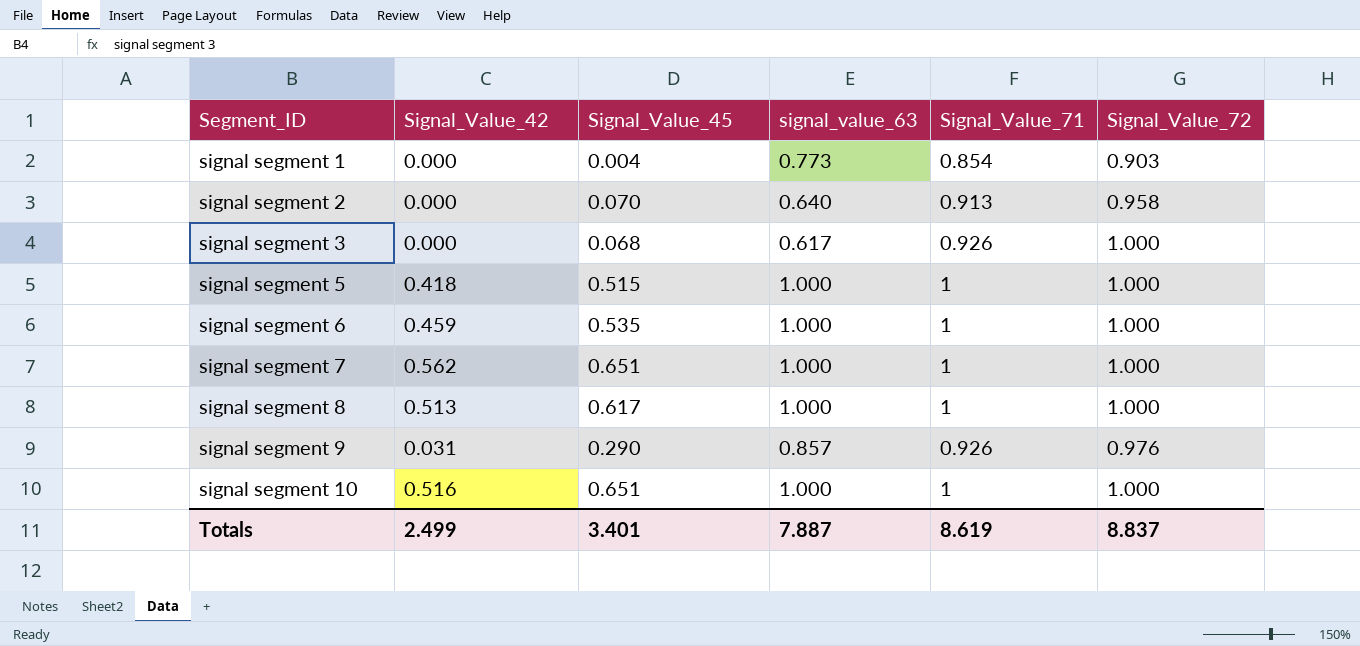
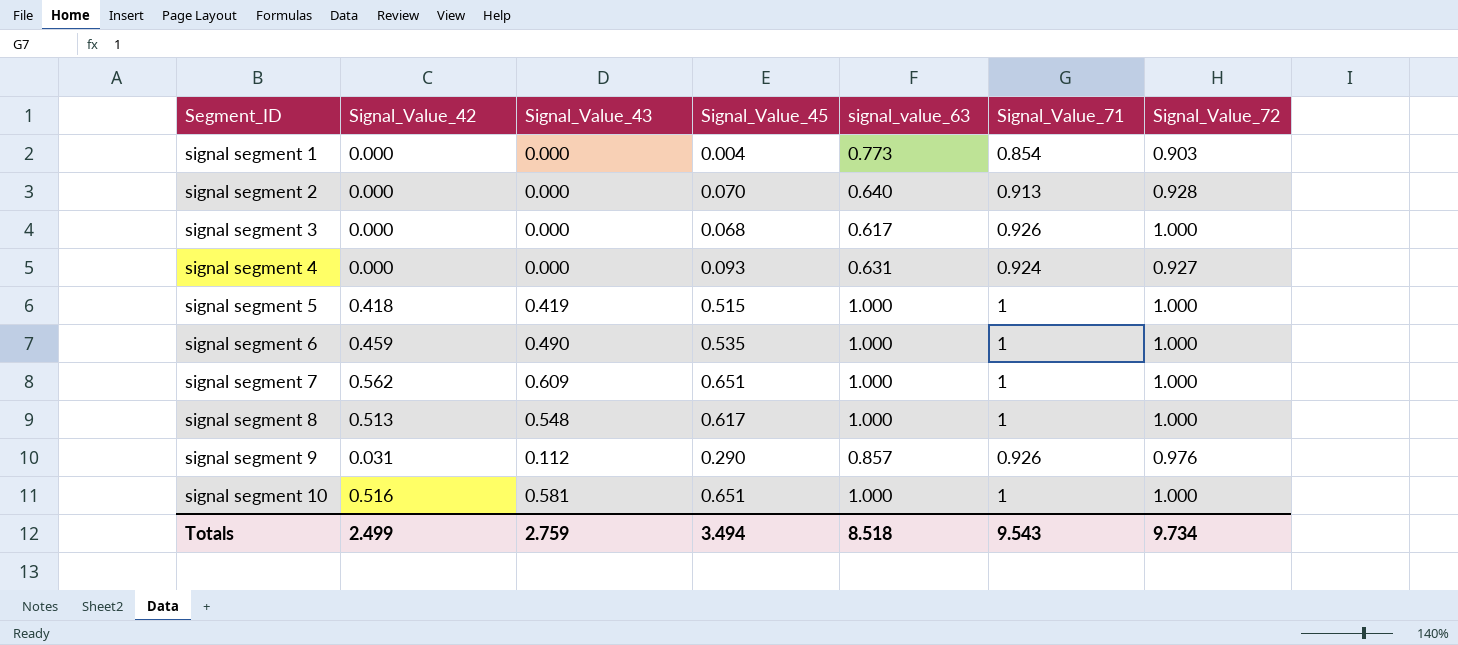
column Signal_Value_43 | position: none -> 3
signal segment 2 | Signal_Value_72: 0.958 -> 0.928
row signal segment 4: none -> 0.000 | 0.000 | 0.093 | 0.631 | 0.924 | 0.927
Totals | Signal_Value_45: 3.401 -> 3.494
Totals | signal_value_63: 7.887 -> 8.518
Totals | Signal_Value_71: 8.619 -> 9.543
Totals | Signal_Value_72: 8.837 -> 9.734

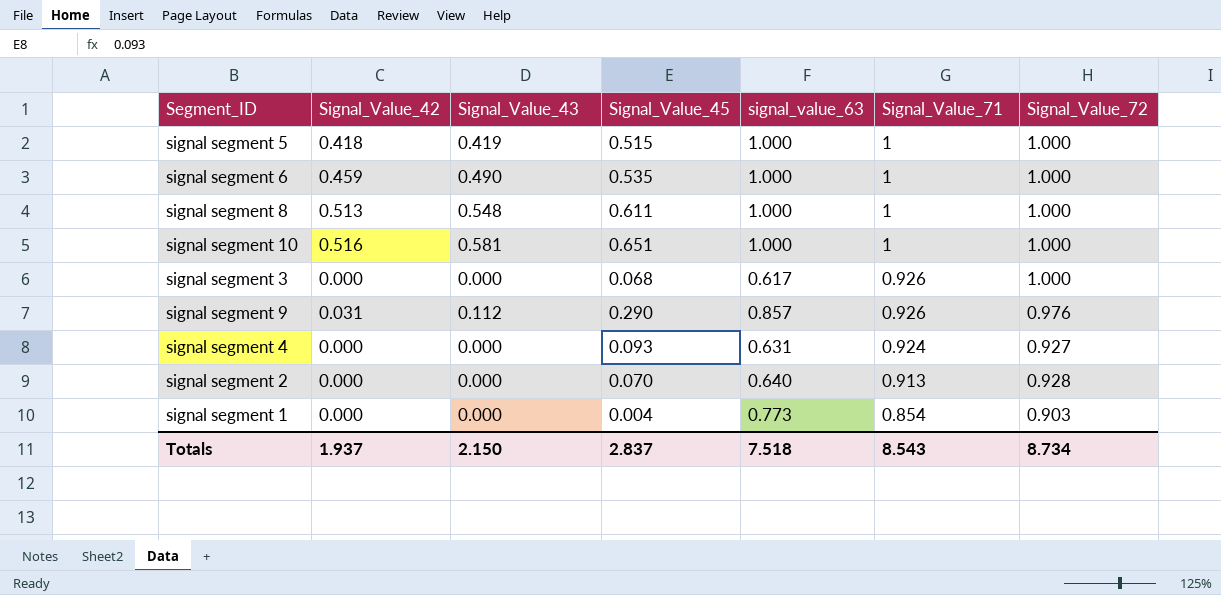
row order: Segment_ID ascending -> Signal_Value_71 descending
row signal segment 7: 0.562 | 0.609 | 0.651 | 1.000 | 1 | 1.000 -> none
signal segment 8 | Signal_Value_45: 0.617 -> 0.611
Totals | Signal_Value_42: 2.499 -> 1.937
Totals | Signal_Value_43: 2.759 -> 2.150
Totals | Signal_Value_45: 3.494 -> 2.837
Totals | signal_value_63: 8.518 -> 7.518
Totals | Signal_Value_71: 9.543 -> 8.543
Totals | Signal_Value_72: 9.734 -> 8.734

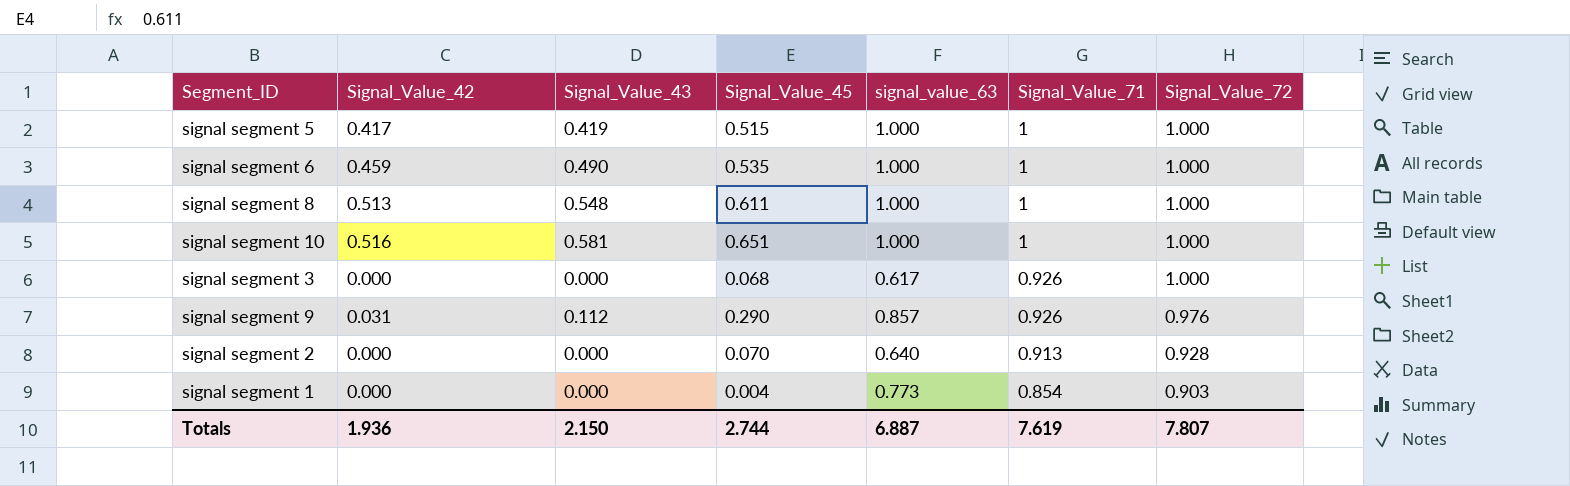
row signal segment 4: 0.000 | 0.000 | 0.093 | 0.631 | 0.924 | 0.927 -> none
signal segment 5 | Signal_Value_42: 0.418 -> 0.417
Totals | Signal_Value_42: 1.937 -> 1.936
Totals | Signal_Value_45: 2.837 -> 2.744
Totals | signal_value_63: 7.518 -> 6.887
Totals | Signal_Value_71: 8.543 -> 7.619
Totals | Signal_Value_72: 8.734 -> 7.807

